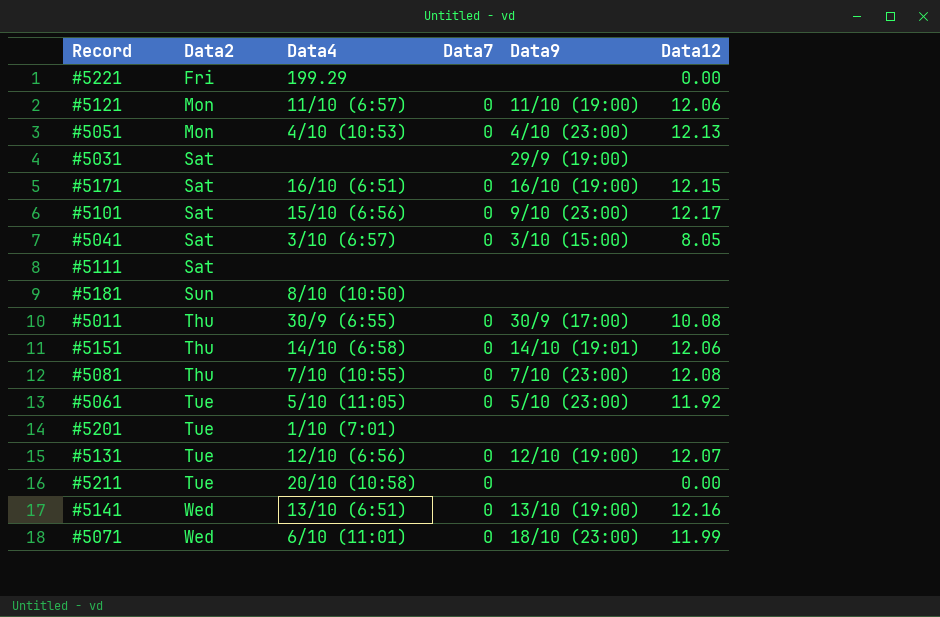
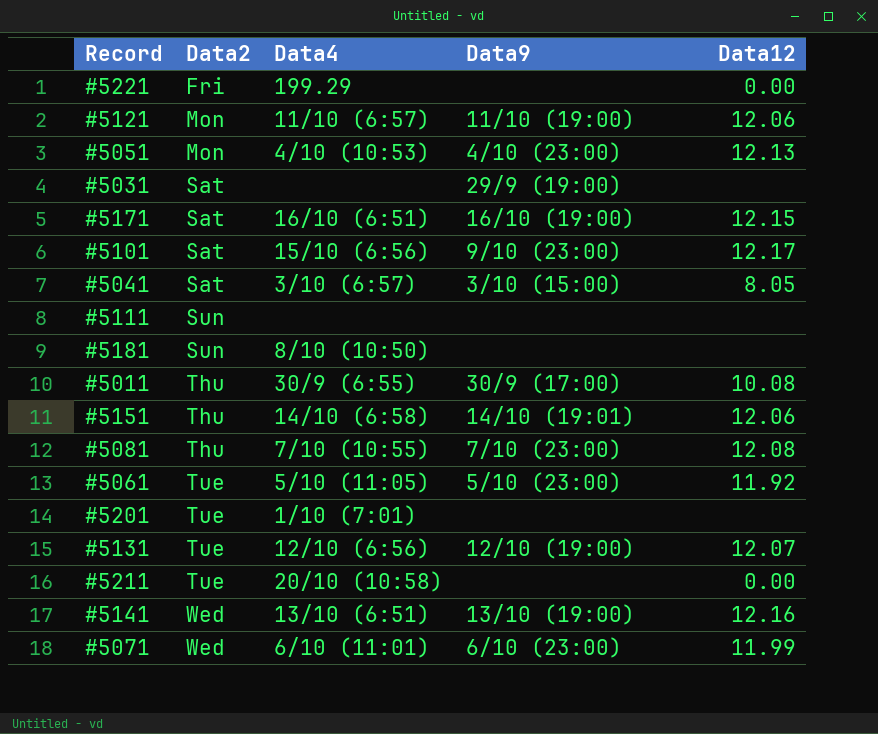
column Data7 | position: 4 -> none
#5111 | Data2: Sat -> Sun
#5071 | Data9: 18/10 (23:00) -> 6/10 (23:00)

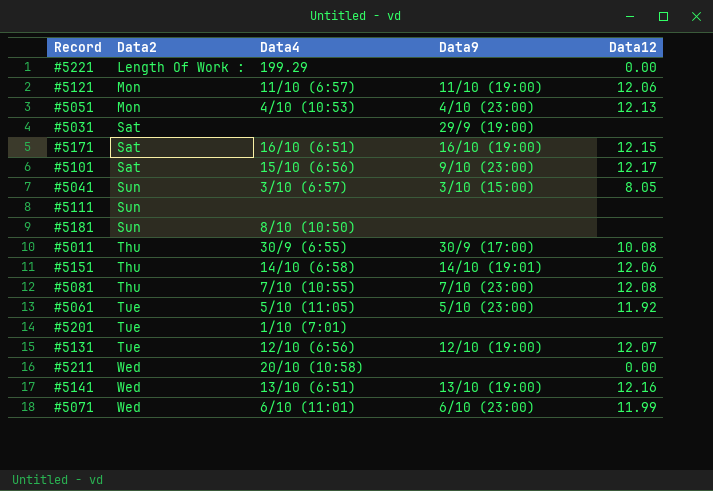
#5221 | Data2: Fri -> Length Of Work :
#5041 | Data2: Sat -> Sun
#5211 | Data2: Tue -> Wed

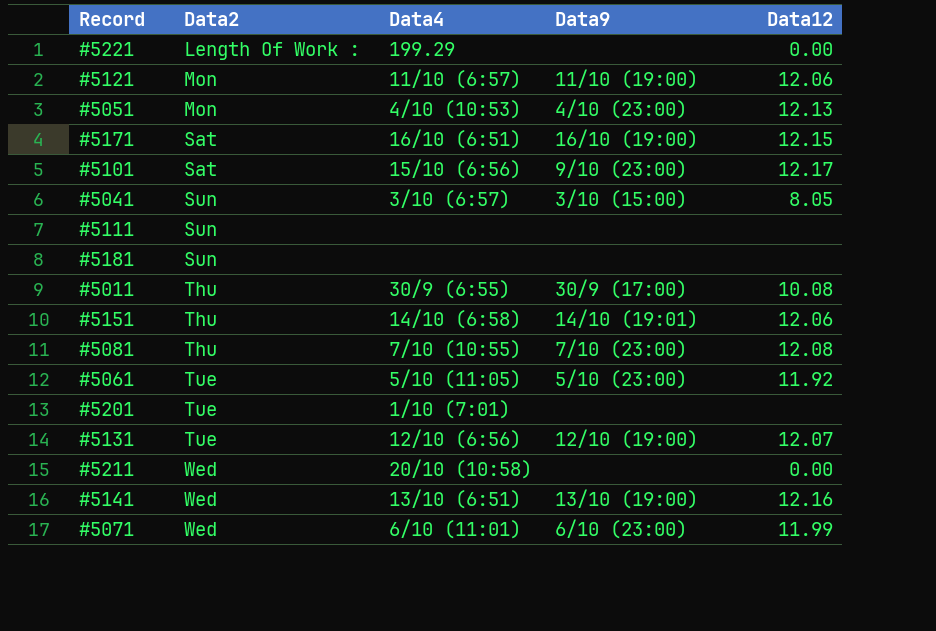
row #5031: Sat | none | 29/9 (19:00) | none -> none
#5181 | Data4: 8/10 (10:50) -> none

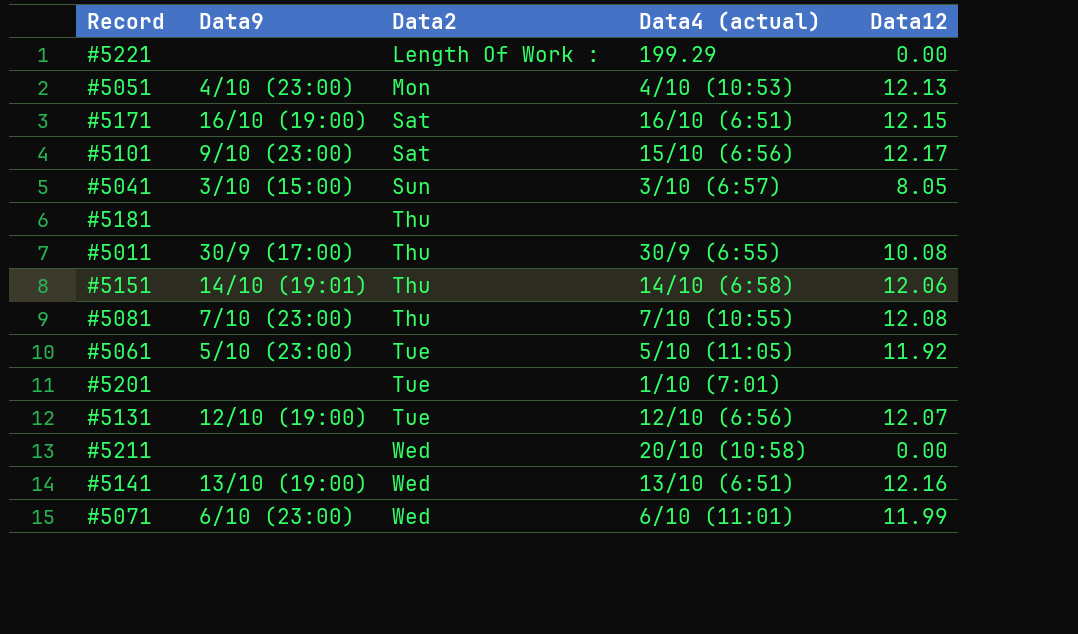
column Data9 | position: 4 -> 2
column name: Data4 -> Data4 (actual)
row #5121: Mon | 11/10 (6:57) | 11/10 (19:00) | 12.06 -> none
row #5111: Sun | none | none | none -> none
#5181 | Data2: Sun -> Thu

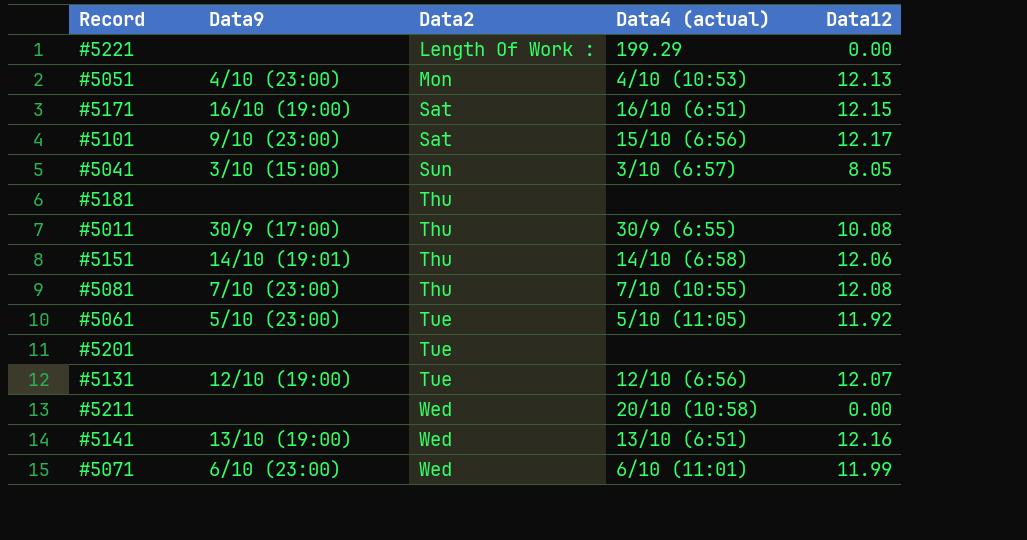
#5201 | Data4 (actual): 1/10 (7:01) -> none

